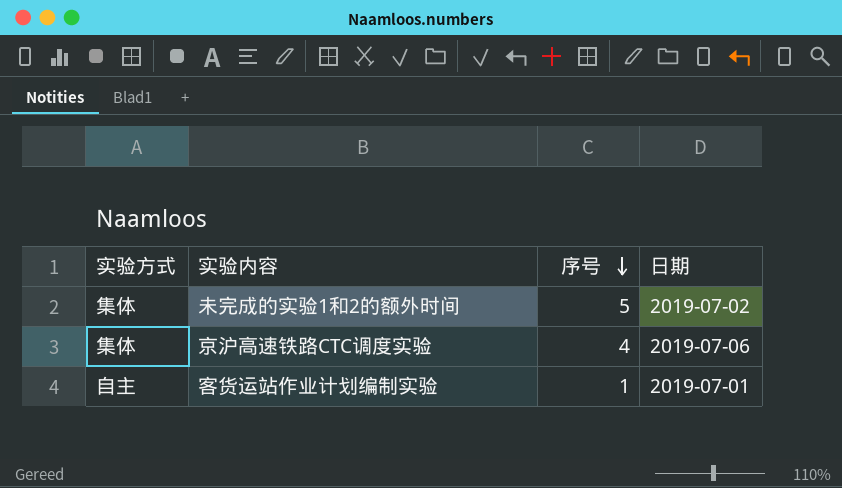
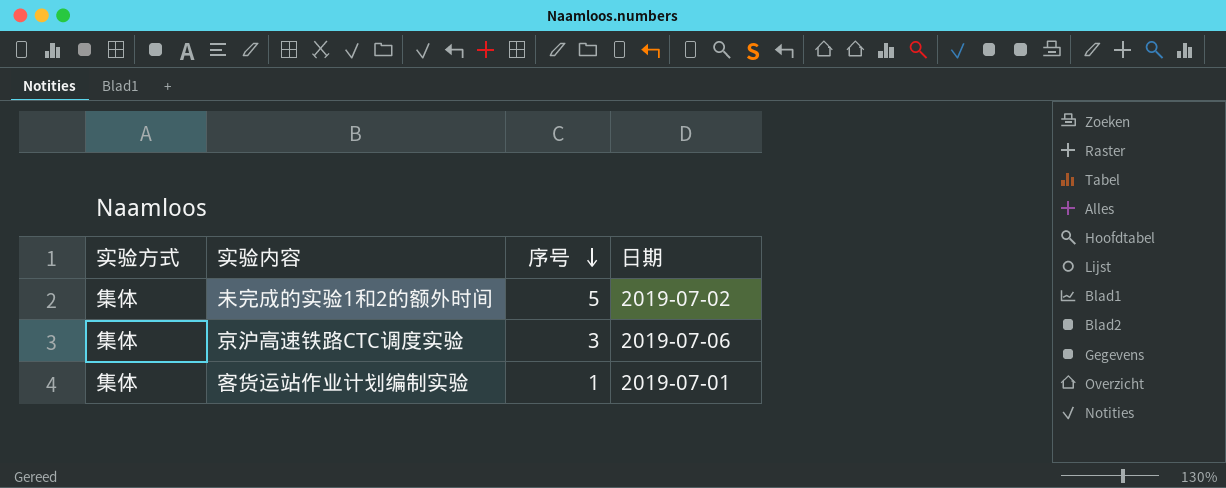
京沪高速铁路CTC调度实验 | 序号: 4 -> 3
客货运站作业计划编制实验 | 实验方式: 自主 -> 集体

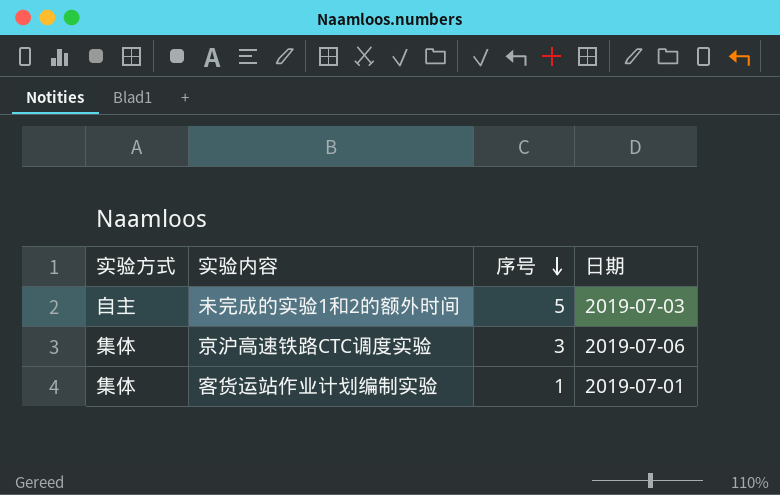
未完成的实验1和2的额外时间 | 实验方式: 集体 -> 自主
未完成的实验1和2的额外时间 | 日期: 2019-07-02 -> 2019-07-03

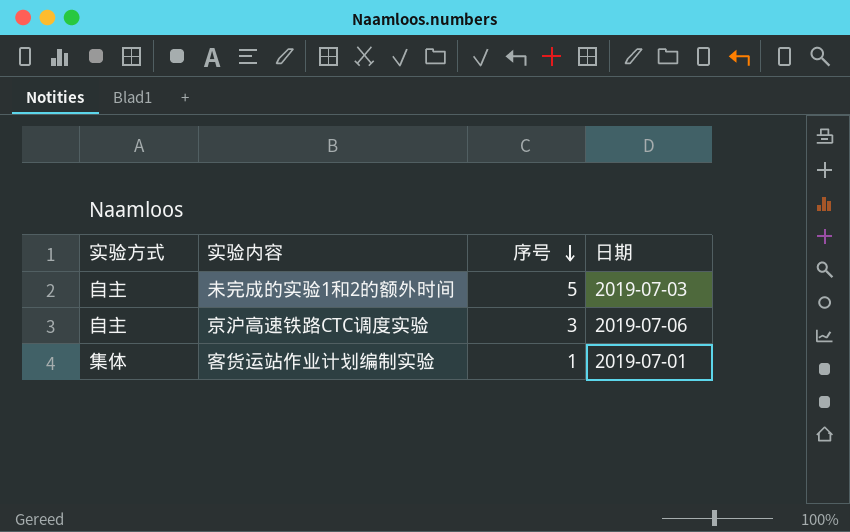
京沪高速铁路CTC调度实验 | 实验方式: 集体 -> 自主

